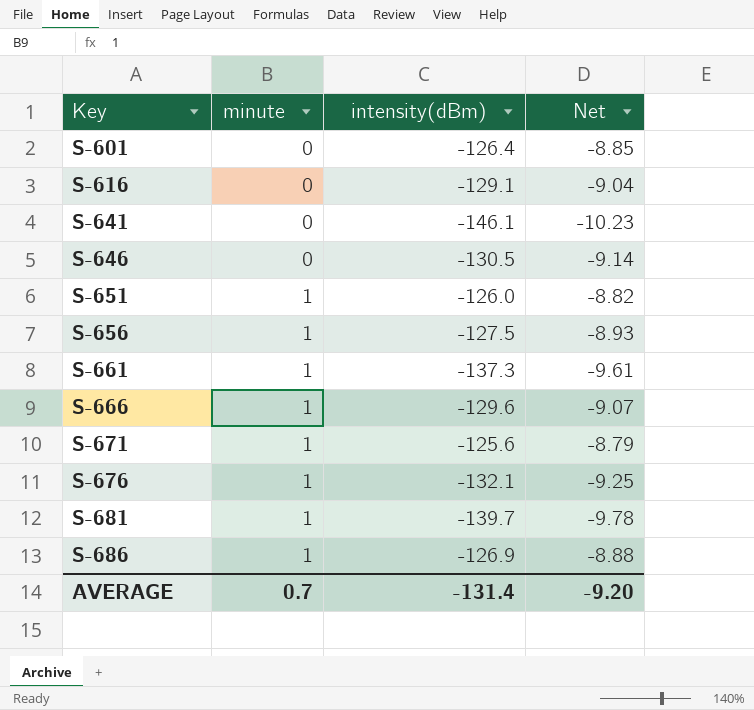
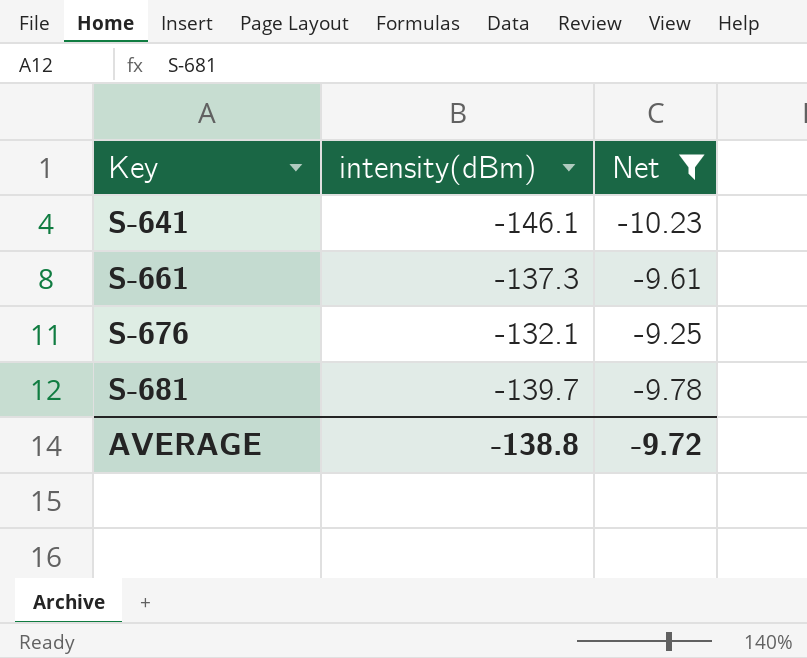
filter: none -> Net <= -9.25
column minute | position: 2 -> none
AVERAGE | intensity(dBm): -131.4 -> -138.8
AVERAGE | Net: -9.20 -> -9.72

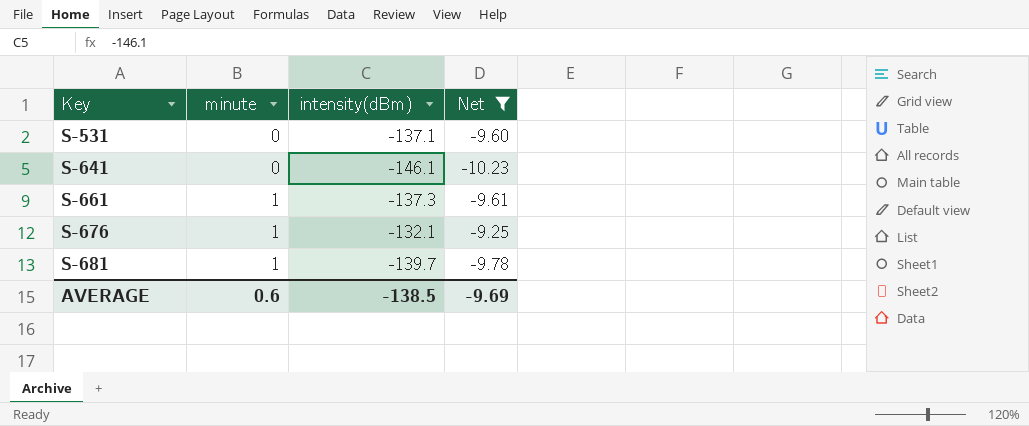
column minute | position: none -> 2
row S-531: none -> 0 | -137.1 | -9.60
AVERAGE | intensity(dBm): -138.8 -> -138.5
AVERAGE | Net: -9.72 -> -9.69

